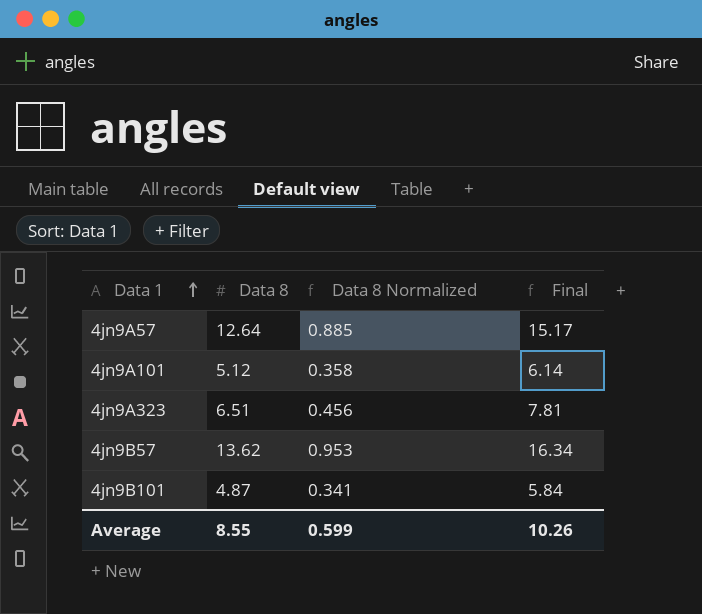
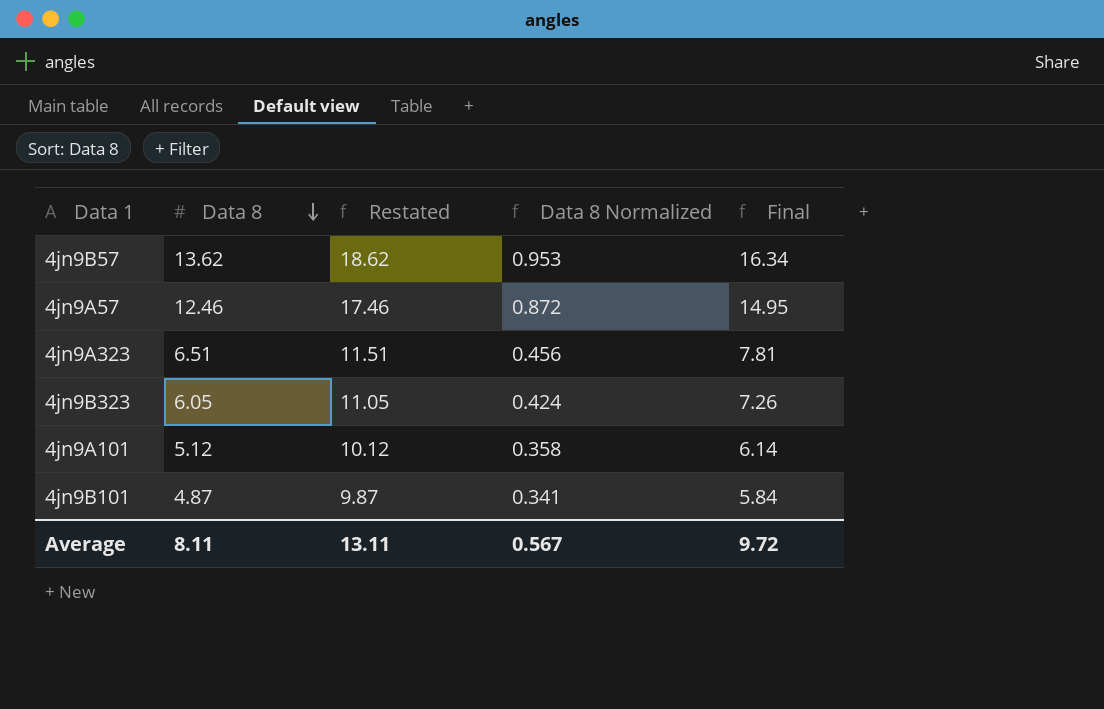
row order: Data 1 ascending -> Data 8 descending
column Restated | formula: none -> [Data 8] + 5
4jn9A57 | Data 8: 12.64 -> 12.46
4jn9A57 | Data 8 Normalized: 0.885 -> 0.872
4jn9A57 | Final: 15.17 -> 14.95
row 4jn9B323: none -> 6.05 | 11.05 | 0.424 | 7.26
Average | Data 8: 8.55 -> 8.11
Average | Data 8 Normalized: 0.599 -> 0.567
Average | Final: 10.26 -> 9.72

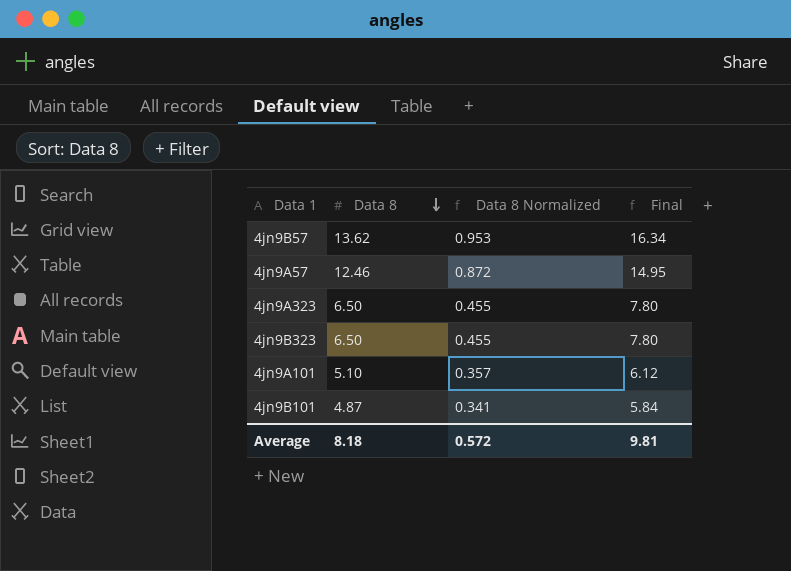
column Restated | formula: [Data 8] + 5 -> none
4jn9A323 | Data 8: 6.51 -> 6.50
4jn9A323 | Data 8 Normalized: 0.456 -> 0.455
4jn9A323 | Final: 7.81 -> 7.80
4jn9B323 | Data 8: 6.05 -> 6.50
4jn9B323 | Data 8 Normalized: 0.424 -> 0.455
4jn9B323 | Final: 7.26 -> 7.80
4jn9A101 | Data 8: 5.12 -> 5.10
4jn9A101 | Data 8 Normalized: 0.358 -> 0.357
4jn9A101 | Final: 6.14 -> 6.12
Average | Data 8: 8.11 -> 8.18
Average | Data 8 Normalized: 0.567 -> 0.572
Average | Final: 9.72 -> 9.81

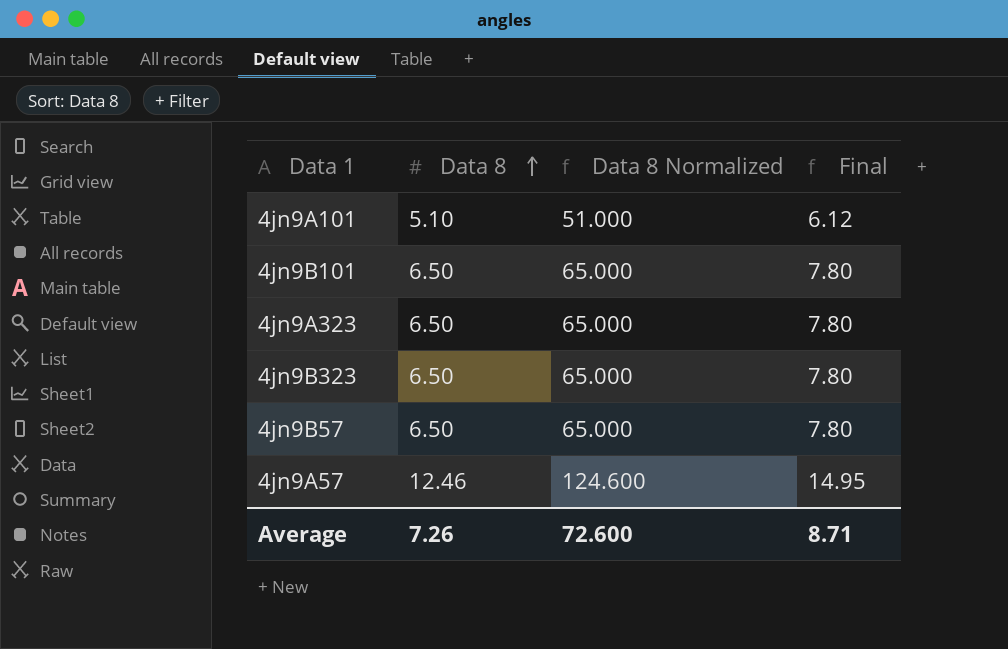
row order: Data 8 descending -> Data 8 ascending
column Data 8 Normalized | formula: [Data 8] * 0.07 -> [Data 8] * 10
4jn9B101 | Data 8: 4.87 -> 6.50
4jn9B101 | Final: 5.84 -> 7.80
4jn9B57 | Data 8: 13.62 -> 6.50
4jn9B57 | Final: 16.34 -> 7.80
Average | Data 8: 8.18 -> 7.26
Average | Data 8 Normalized: 0.572 -> 72.600
Average | Final: 9.81 -> 8.71

